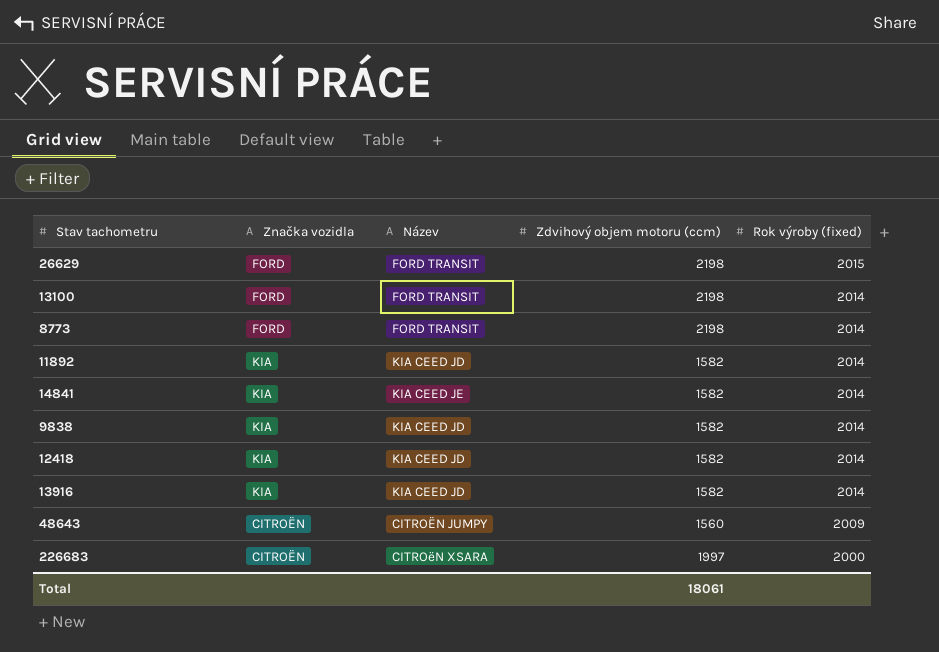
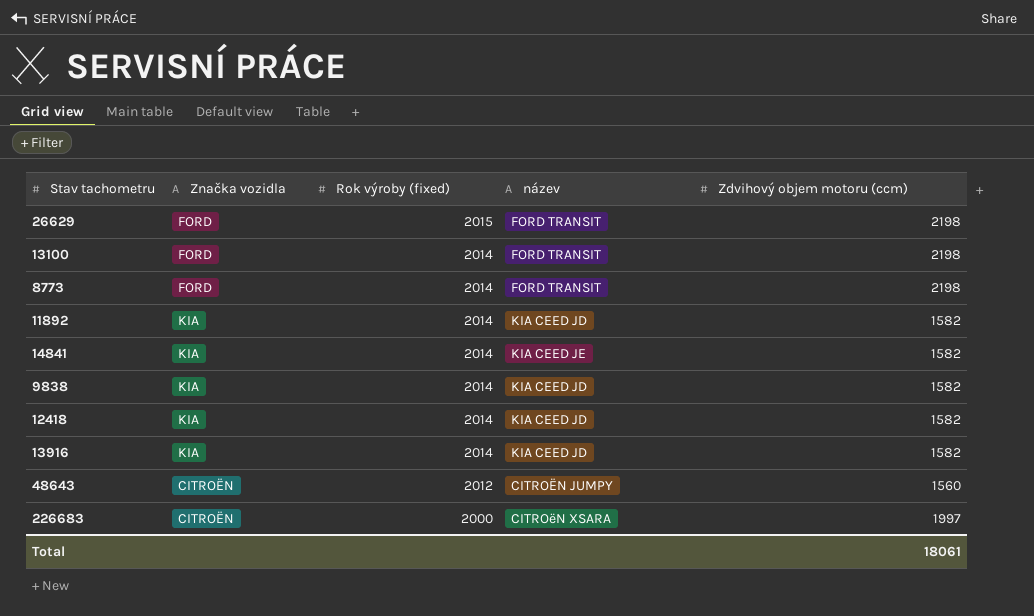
column Rok výroby (fixed) | position: 5 -> 3
column name: Název -> název
48643 | Rok výroby (fixed): 2009 -> 2012

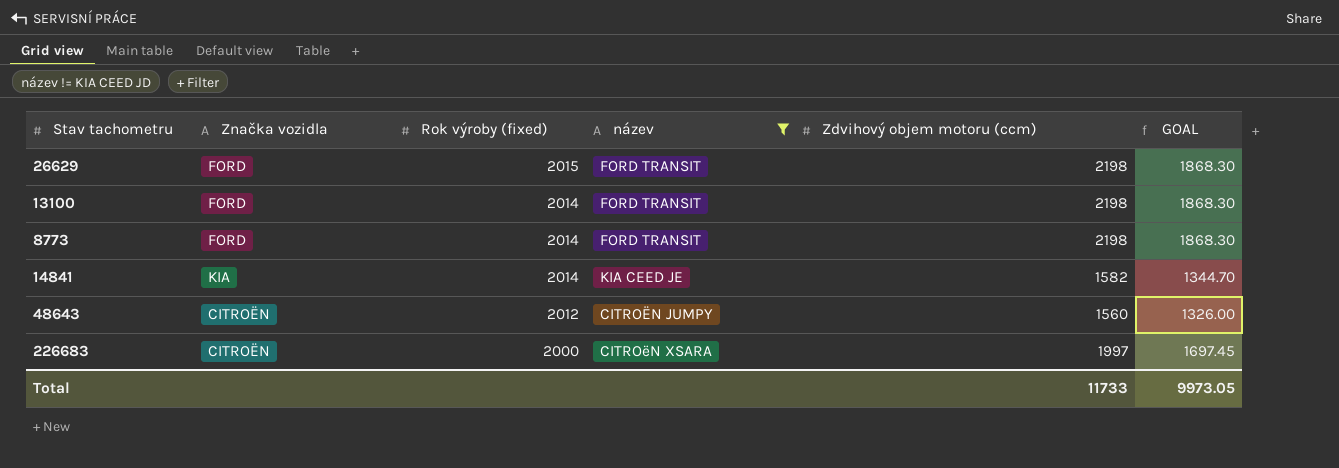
filter: none -> název != KIA CEED JD
column GOAL | formula: none -> [Zdvihový objem motoru (ccm)] * 0.85
Total | Zdvihový objem motoru (ccm): 18061 -> 11733

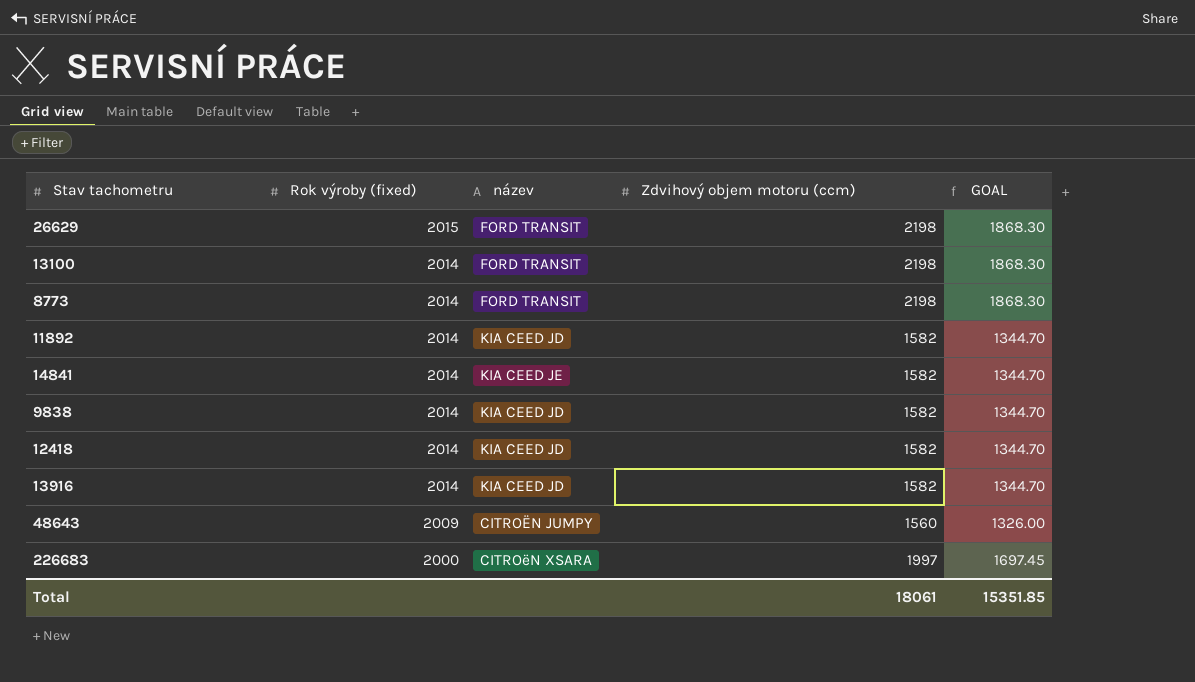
filter: název != KIA CEED JD -> none
column Značka vozidla | position: 2 -> none
48643 | Rok výroby (fixed): 2012 -> 2009
Total | Zdvihový objem motoru (ccm): 11733 -> 18061
Total | GOAL: 9973.05 -> 15351.85

